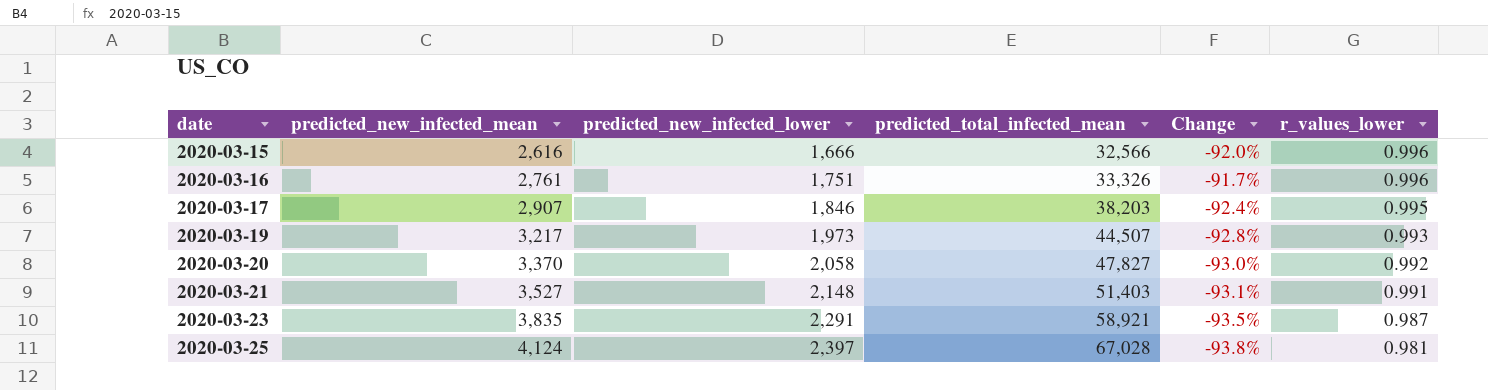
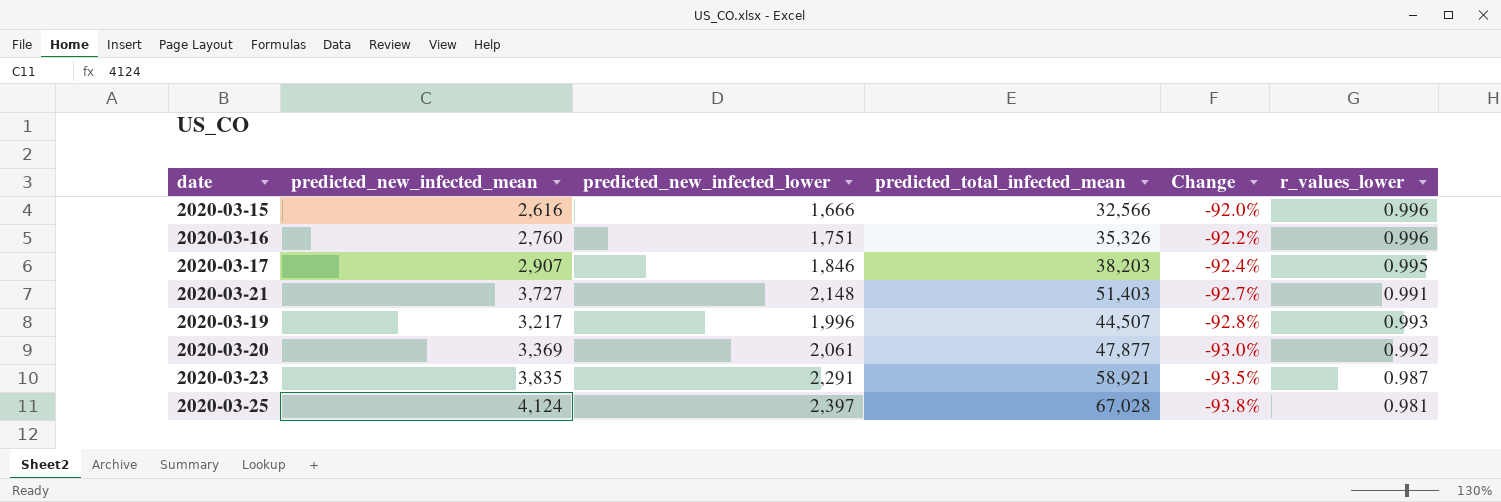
row order: date ascending -> Change descending
2020-03-16 | predicted_new_infected_mean: 2,761 -> 2,760
2020-03-16 | predicted_total_infected_mean: 33,326 -> 35,326
2020-03-16 | Change: -91.7% -> -92.2%
2020-03-21 | predicted_new_infected_mean: 3,527 -> 3,727
2020-03-21 | Change: -93.1% -> -92.7%
2020-03-19 | predicted_new_infected_lower: 1,973 -> 1,996
2020-03-20 | predicted_new_infected_mean: 3,370 -> 3,369
2020-03-20 | predicted_new_infected_lower: 2,058 -> 2,061
2020-03-20 | predicted_total_infected_mean: 47,827 -> 47,877

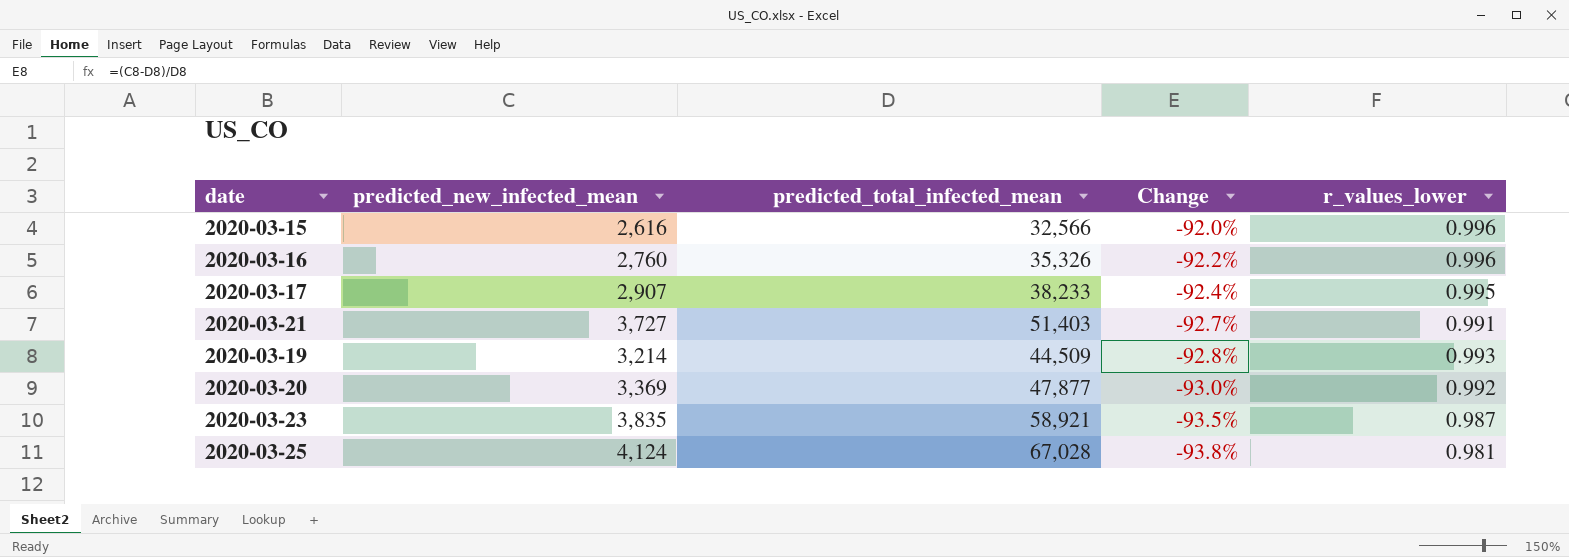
column predicted_new_infected_lower | position: 3 -> none
2020-03-17 | predicted_total_infected_mean: 38,203 -> 38,233
2020-03-19 | predicted_new_infected_mean: 3,217 -> 3,214
2020-03-19 | predicted_total_infected_mean: 44,507 -> 44,509

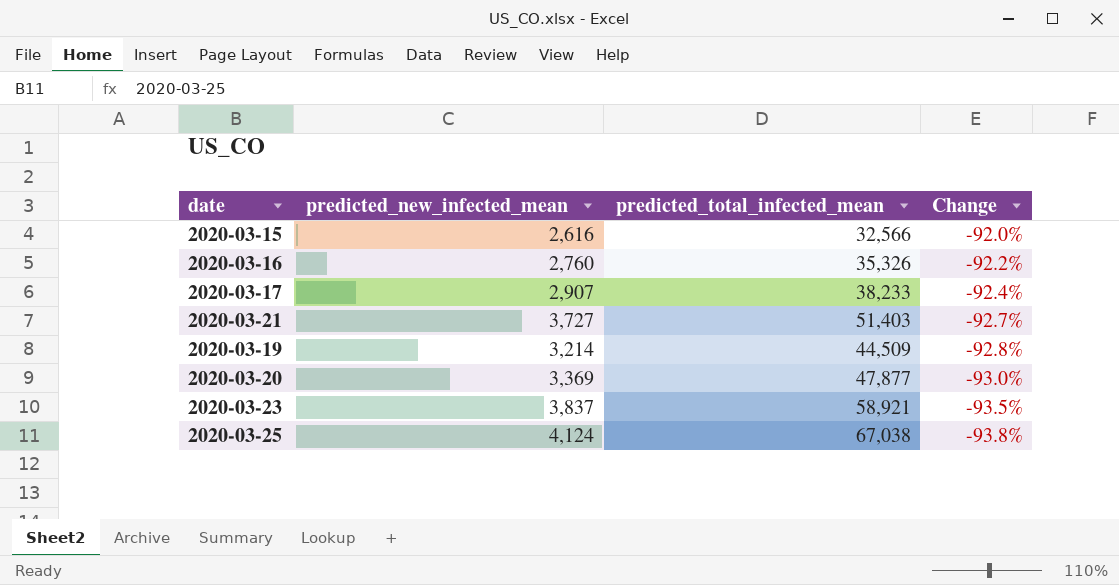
column r_values_lower | position: 5 -> none
2020-03-23 | predicted_new_infected_mean: 3,835 -> 3,837
2020-03-25 | predicted_total_infected_mean: 67,028 -> 67,038

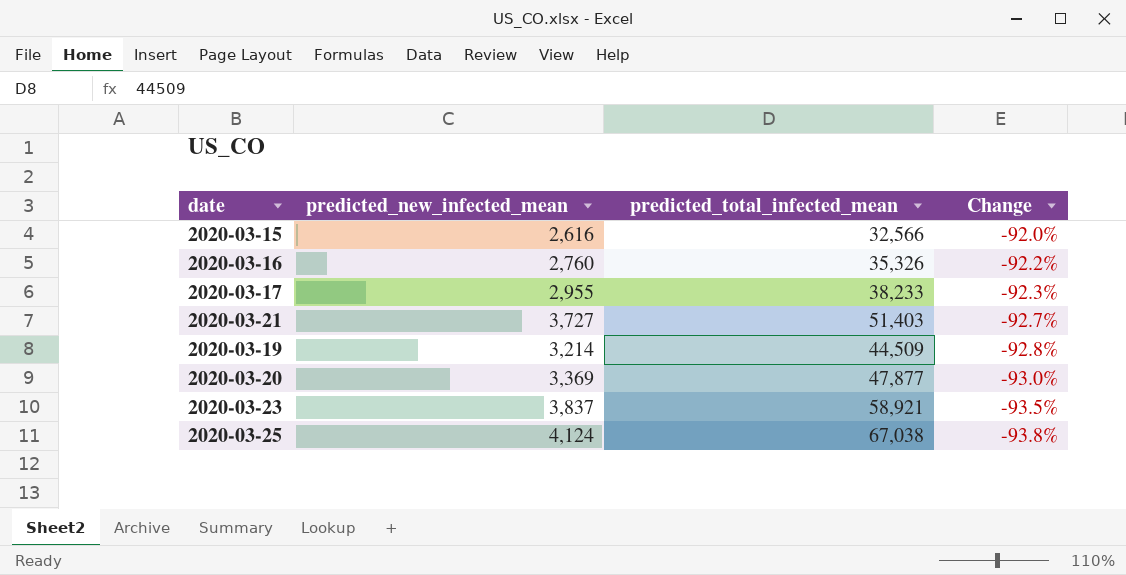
2020-03-17 | predicted_new_infected_mean: 2,907 -> 2,955
2020-03-17 | Change: -92.4% -> -92.3%

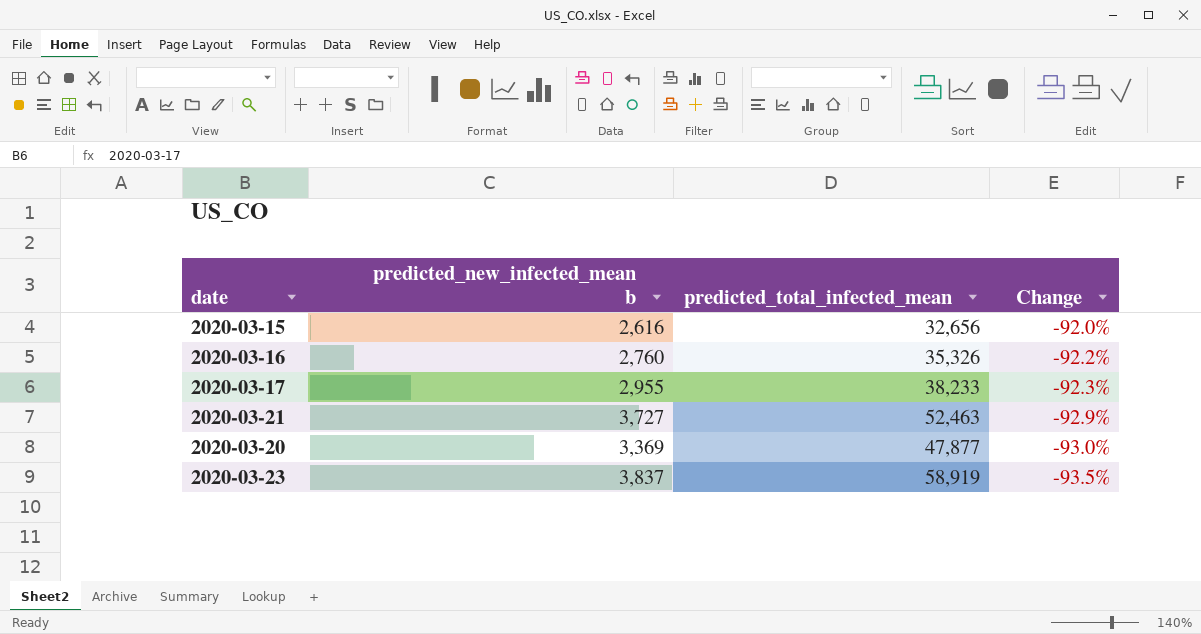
column name: predicted_new_infected_mean -> predicted_new_infected_mean b
row 2020-03-19: 3,214 | 44,509 | -92.8% -> none
row 2020-03-25: 4,124 | 67,038 | -93.8% -> none
2020-03-15 | predicted_total_infected_mean: 32,566 -> 32,656
2020-03-21 | predicted_total_infected_mean: 51,403 -> 52,463
2020-03-21 | Change: -92.7% -> -92.9%
2020-03-23 | predicted_total_infected_mean: 58,921 -> 58,919

